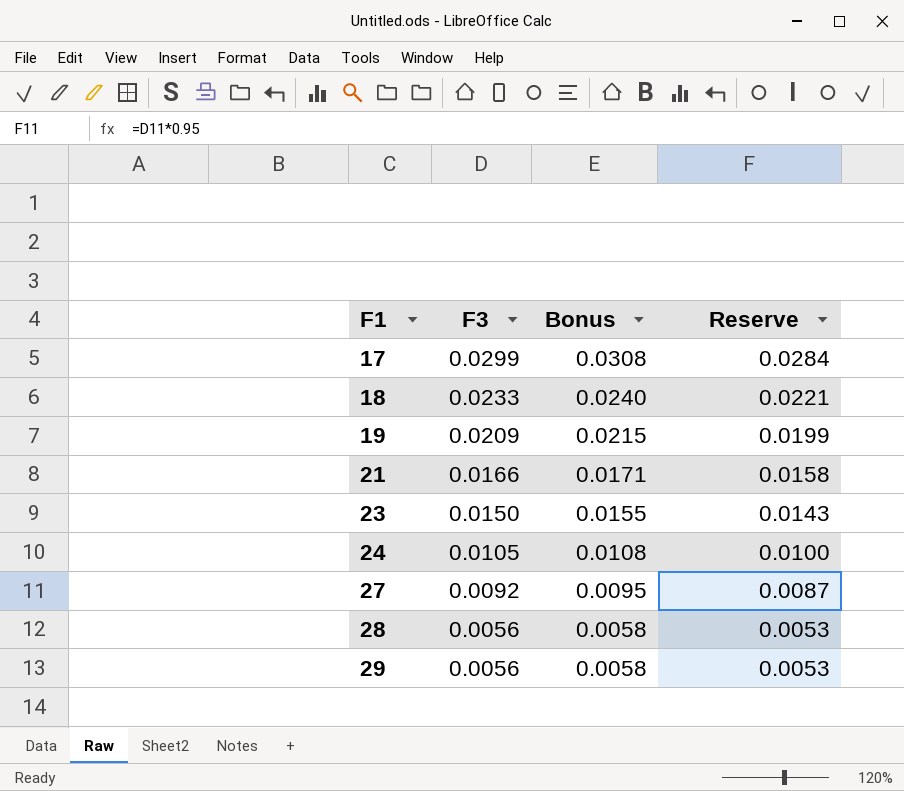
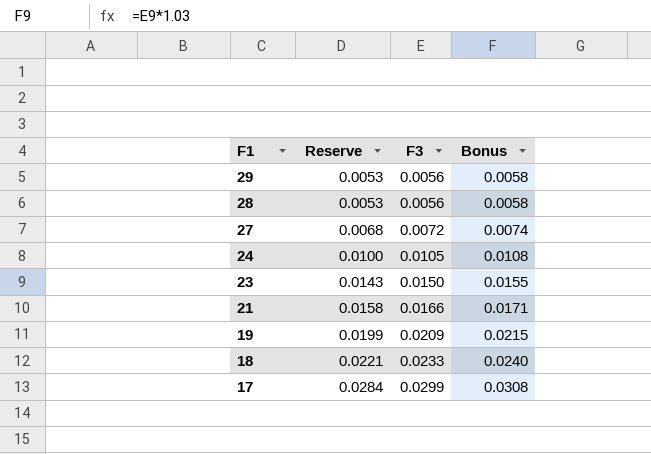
row order: F1 ascending -> F1 descending
column Reserve | position: 4 -> 2
27 | Reserve: 0.0087 -> 0.0068
27 | F3: 0.0092 -> 0.0072
27 | Bonus: 0.0095 -> 0.0074

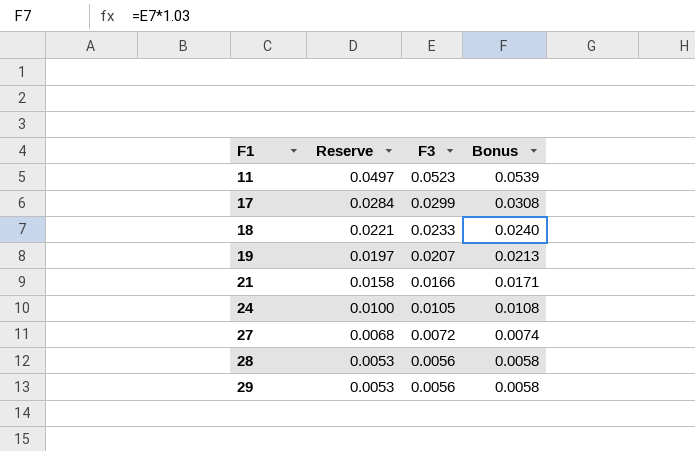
row order: F1 descending -> F1 ascending
row 23: 0.0143 | 0.0150 | 0.0155 -> none
row 11: none -> 0.0497 | 0.0523 | 0.0539
19 | Reserve: 0.0199 -> 0.0197
19 | F3: 0.0209 -> 0.0207
19 | Bonus: 0.0215 -> 0.0213

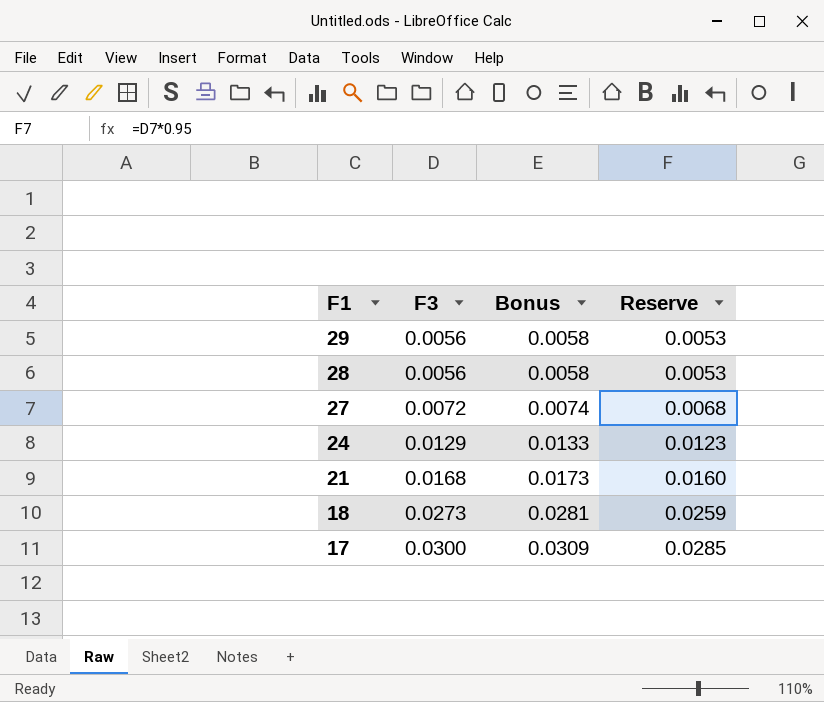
row order: F1 ascending -> F1 descending
column Reserve | position: 2 -> 4
row 11: 0.0497 | 0.0523 | 0.0539 -> none
row 19: 0.0197 | 0.0207 | 0.0213 -> none
24 | F3: 0.0105 -> 0.0129
24 | Bonus: 0.0108 -> 0.0133
24 | Reserve: 0.0100 -> 0.0123
21 | F3: 0.0166 -> 0.0168
21 | Bonus: 0.0171 -> 0.0173
21 | Reserve: 0.0158 -> 0.0160
18 | F3: 0.0233 -> 0.0273
18 | Bonus: 0.0240 -> 0.0281
18 | Reserve: 0.0221 -> 0.0259
17 | F3: 0.0299 -> 0.0300
17 | Bonus: 0.0308 -> 0.0309
17 | Reserve: 0.0284 -> 0.0285

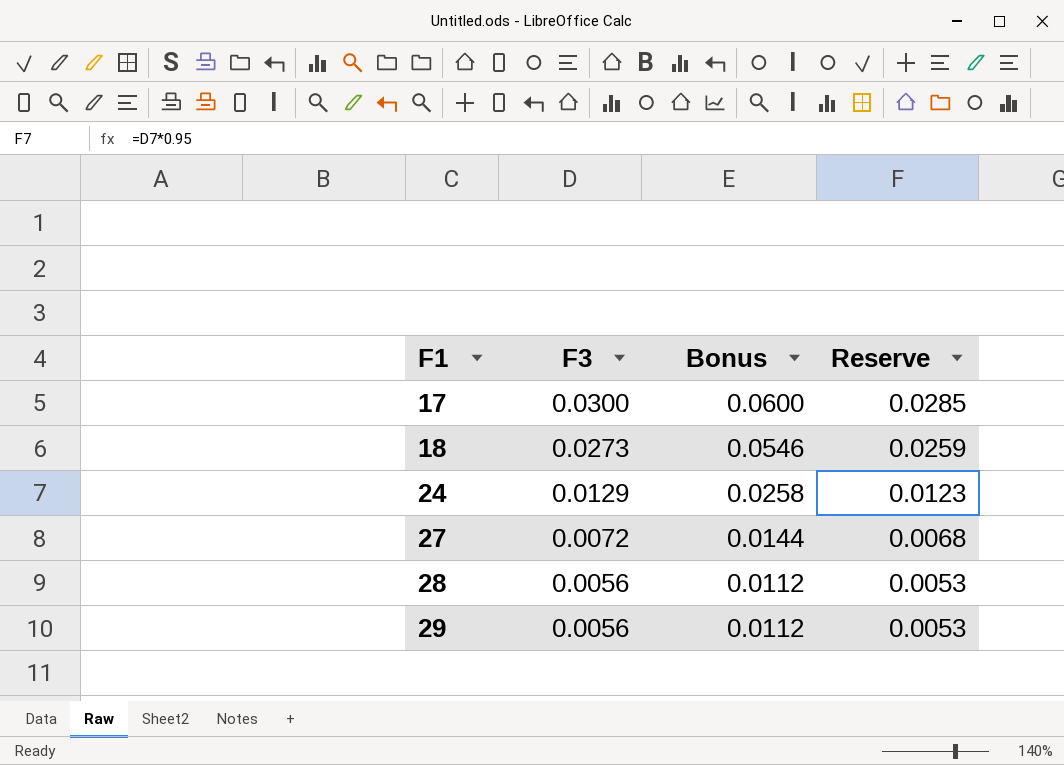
row order: F1 descending -> F1 ascending
column Bonus | formula: [F3] * 1.03 -> [F3] * 2
row 21: 0.0168 | 0.0173 | 0.0160 -> none

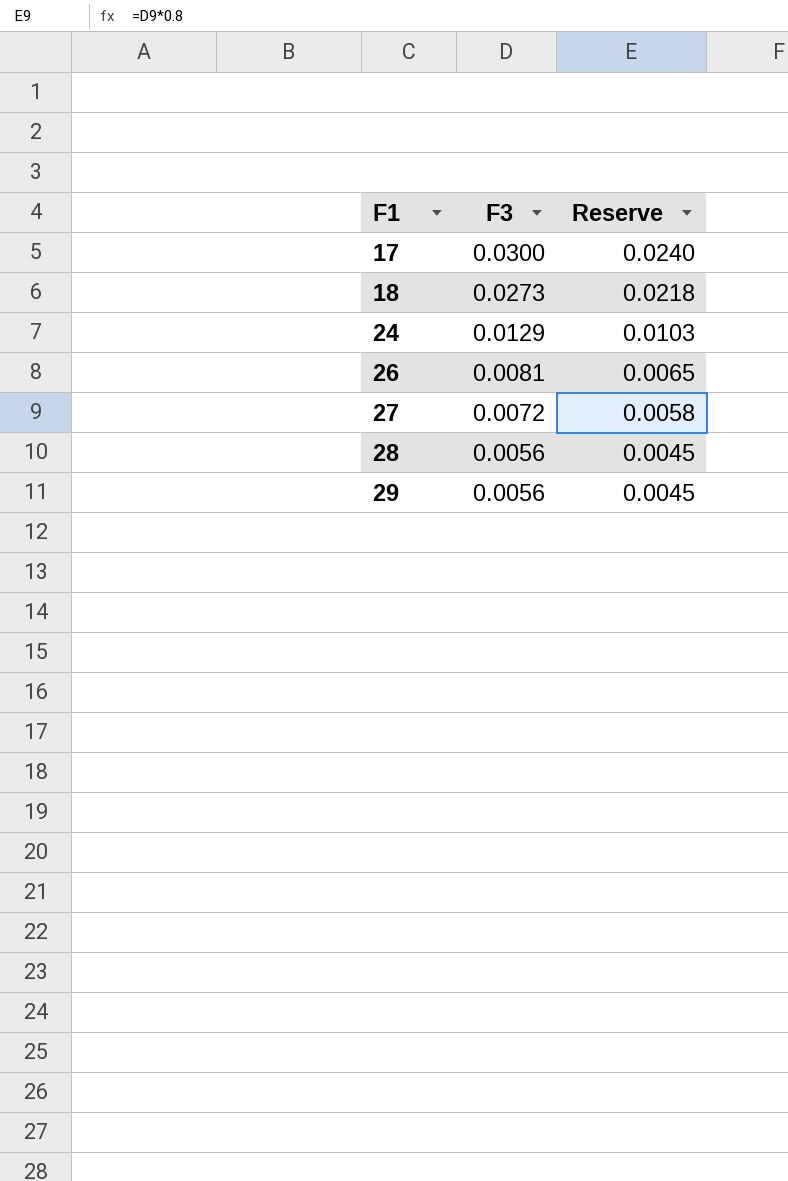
column Bonus | formula: [F3] * 2 -> none
column Reserve | formula: [F3] * 0.95 -> [F3] * 0.8
row 26: none -> 0.0081 | 0.0065

